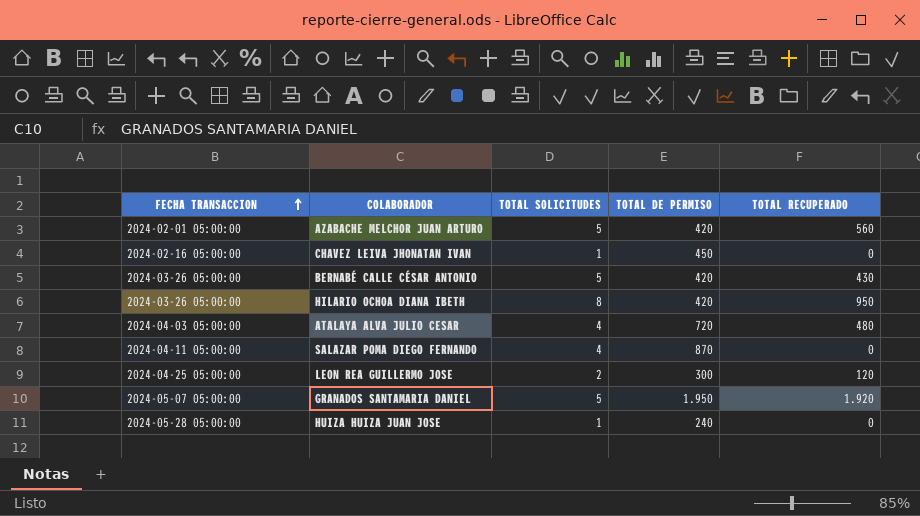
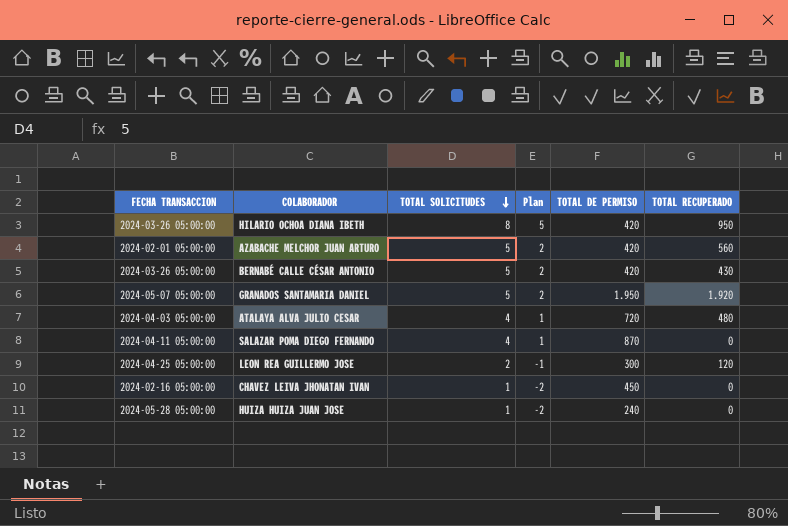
row order: FECHA TRANSACCION ascending -> TOTAL SOLICITUDES descending
column Plan | formula: none -> [TOTAL SOLICITUDES] - 3

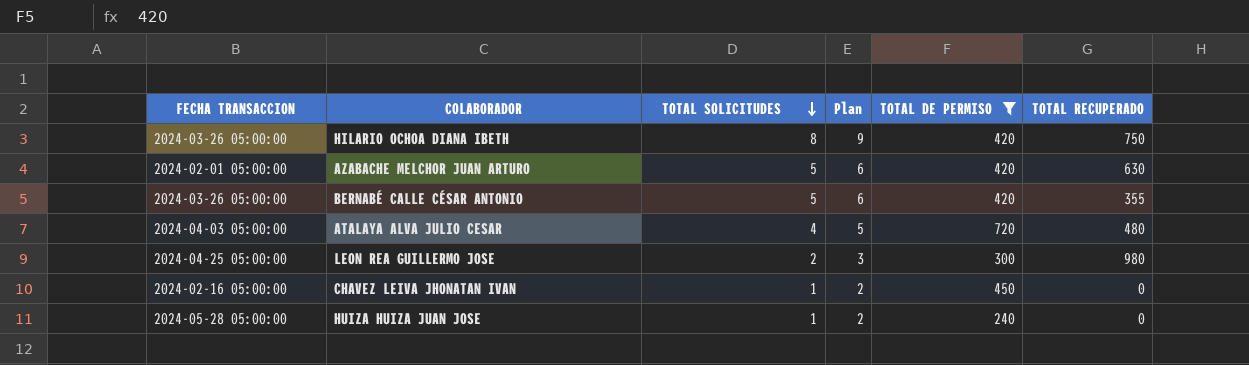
filter: none -> TOTAL DE PERMISO <= 720
column Plan | formula: [TOTAL SOLICITUDES] - 3 -> [TOTAL SOLICITUDES] + 1
HILARIO OCHOA DIANA IBETH | TOTAL RECUPERADO: 950 -> 750
AZABACHE MELCHOR JUAN ARTURO | TOTAL RECUPERADO: 560 -> 630
BERNABÉ CALLE CÉSAR ANTONIO | TOTAL RECUPERADO: 430 -> 355
LEON REA GUILLERMO JOSE | TOTAL RECUPERADO: 120 -> 980

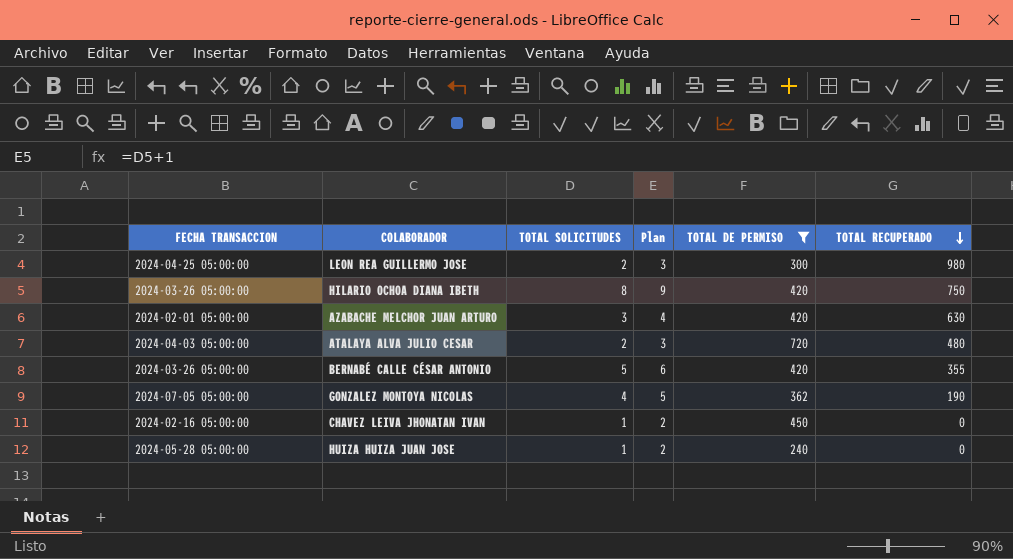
row order: TOTAL SOLICITUDES descending -> TOTAL RECUPERADO descending
AZABACHE MELCHOR JUAN ARTURO | TOTAL SOLICITUDES: 5 -> 3
AZABACHE MELCHOR JUAN ARTURO | Plan: 6 -> 4
ATALAYA ALVA JULIO CESAR | TOTAL SOLICITUDES: 4 -> 2
ATALAYA ALVA JULIO CESAR | Plan: 5 -> 3
row GONZALEZ MONTOYA NICOLAS: none -> 2024-07-05 05:00:00 | 4 | 5 | 362 | 190

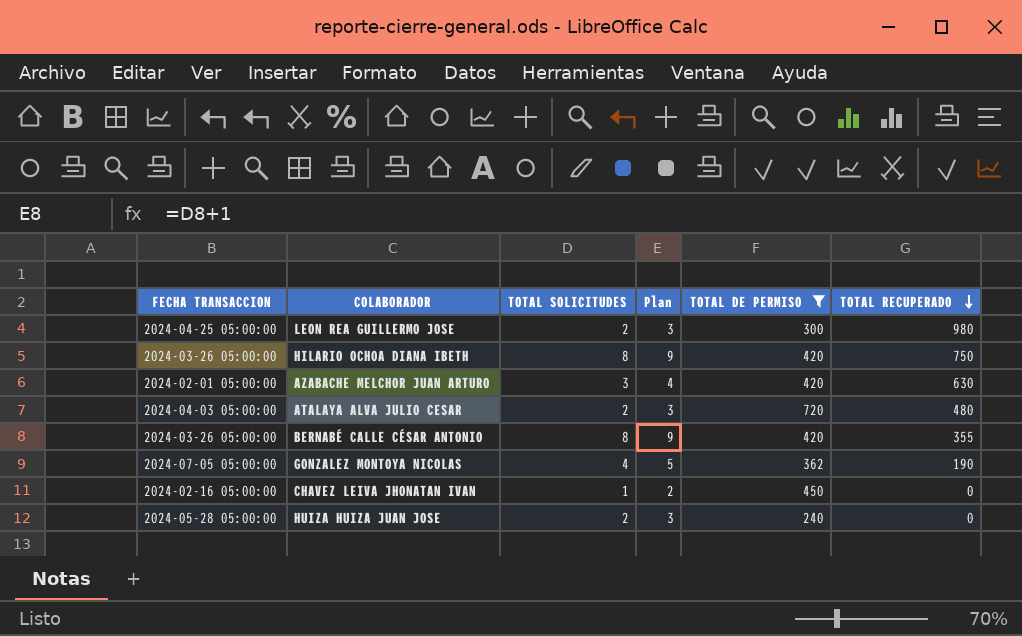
BERNABÉ CALLE CÉSAR ANTONIO | TOTAL SOLICITUDES: 5 -> 8
BERNABÉ CALLE CÉSAR ANTONIO | Plan: 6 -> 9
HUIZA HUIZA JUAN JOSE | TOTAL SOLICITUDES: 1 -> 2
HUIZA HUIZA JUAN JOSE | Plan: 2 -> 3

